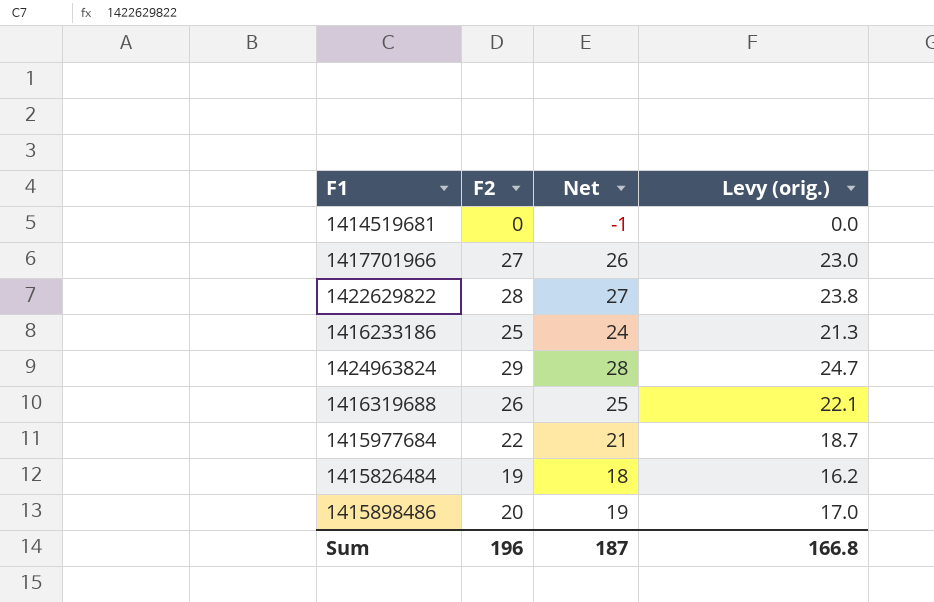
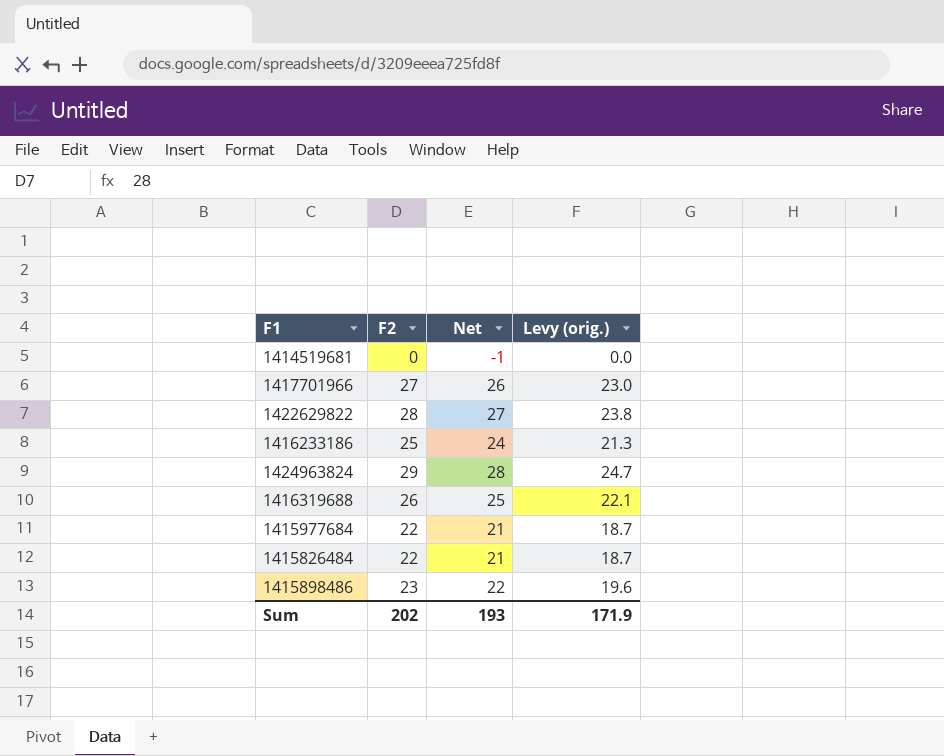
1415826484 | F2: 19 -> 22
1415826484 | Net: 18 -> 21
1415826484 | Levy (orig.): 16.2 -> 18.7
1415898486 | F2: 20 -> 23
1415898486 | Net: 19 -> 22
1415898486 | Levy (orig.): 17.0 -> 19.6
Sum | F2: 196 -> 202
Sum | Net: 187 -> 193
Sum | Levy (orig.): 166.8 -> 171.9

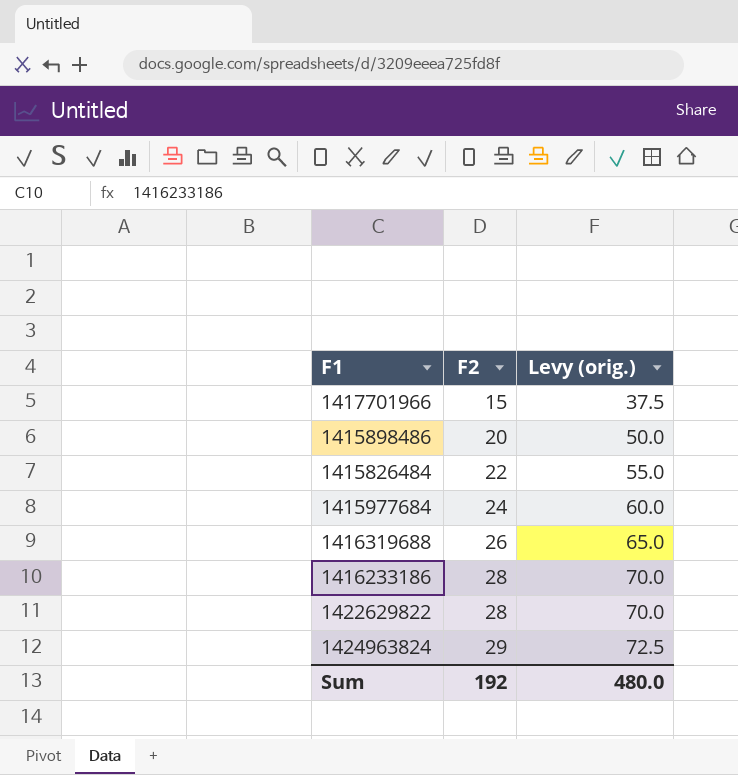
row order: none -> F2 ascending
column Net | formula: [F2] - 1 -> none
column Levy (orig.) | formula: [F2] * 0.85 -> [F2] * 2.5
row 1414519681: 0 | -1 | 0.0 -> none
1417701966 | F2: 27 -> 15
1415898486 | F2: 23 -> 20
1415977684 | F2: 22 -> 24
1416233186 | F2: 25 -> 28
Sum | F2: 202 -> 192
Sum | Levy (orig.): 171.9 -> 480.0

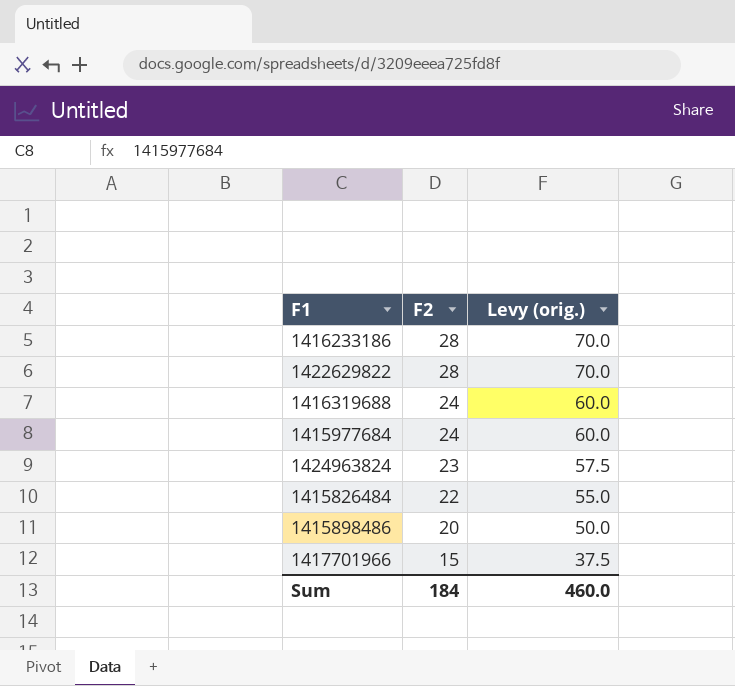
row order: F2 ascending -> F2 descending
1416319688 | F2: 26 -> 24
1416319688 | Levy (orig.): 65.0 -> 60.0
1424963824 | F2: 29 -> 23
1424963824 | Levy (orig.): 72.5 -> 57.5
Sum | F2: 192 -> 184
Sum | Levy (orig.): 480.0 -> 460.0

